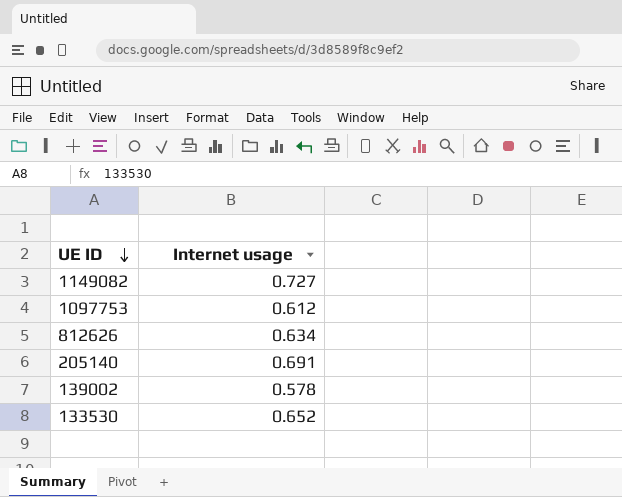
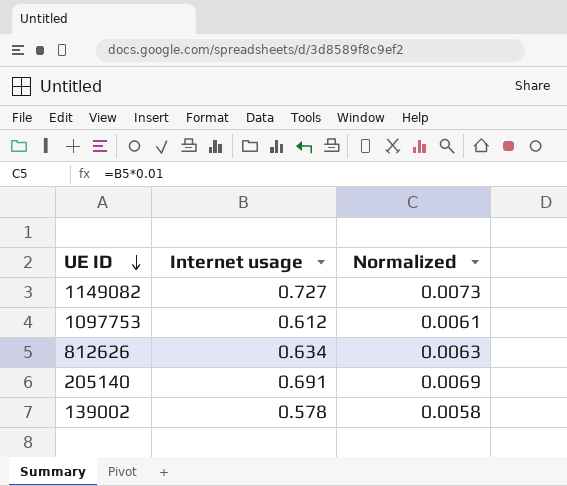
column Normalized | formula: none -> [Internet usage] * 0.01
row 133530: 0.652 -> none

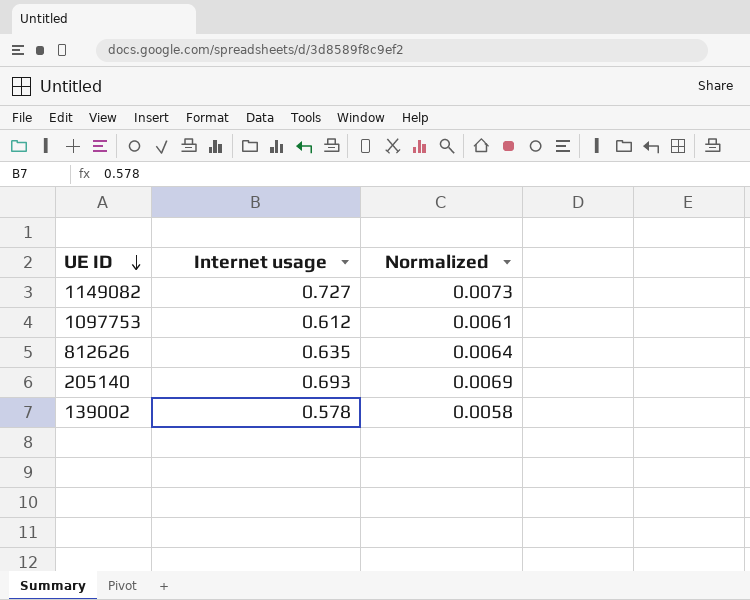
812626 | Internet usage: 0.634 -> 0.635
812626 | Normalized: 0.0063 -> 0.0064
205140 | Internet usage: 0.691 -> 0.693

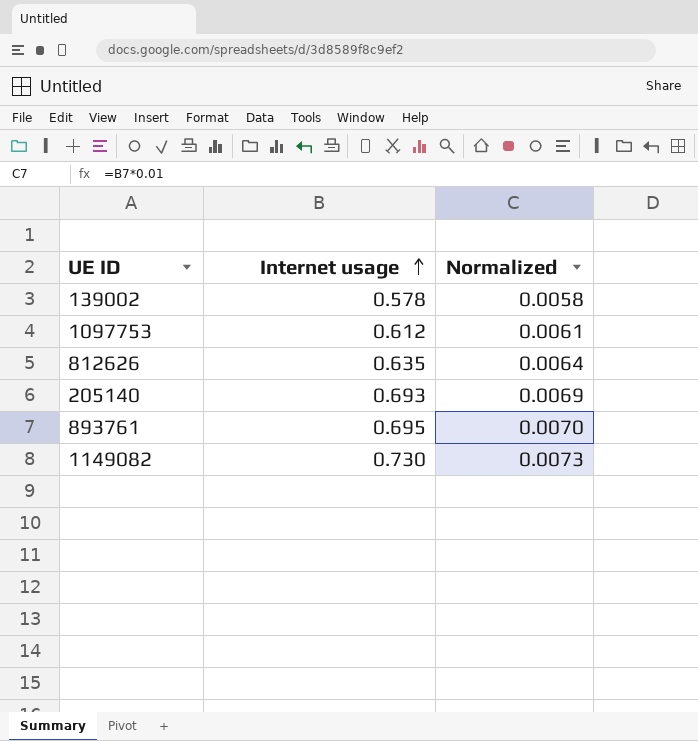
row order: UE ID descending -> Internet usage ascending
row 893761: none -> 0.695 | 0.0070
1149082 | Internet usage: 0.727 -> 0.730

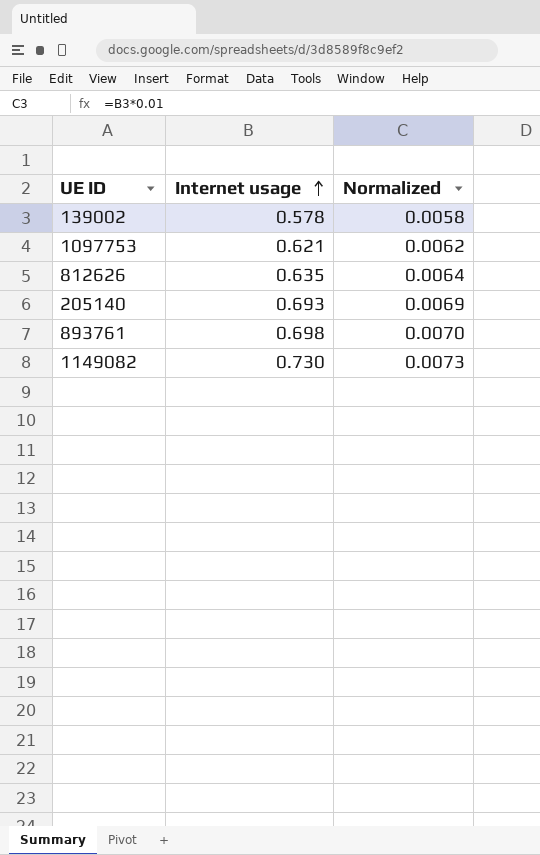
1097753 | Internet usage: 0.612 -> 0.621
1097753 | Normalized: 0.0061 -> 0.0062
893761 | Internet usage: 0.695 -> 0.698

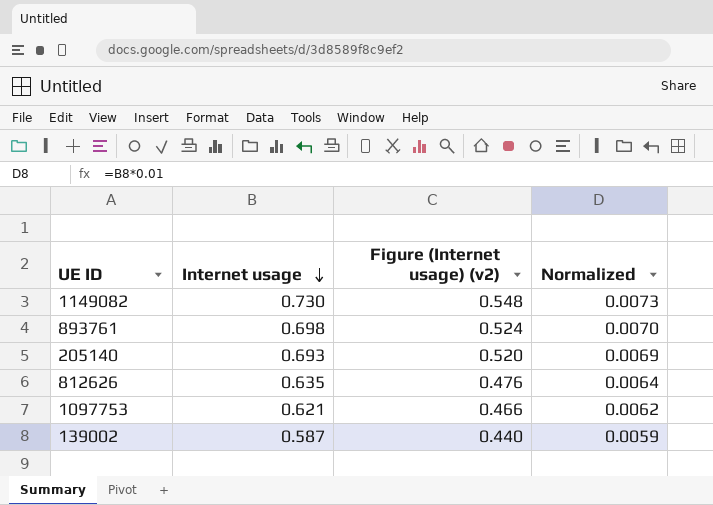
row order: Internet usage ascending -> Internet usage descending
column Figure (Internet usage) (v2) | formula: none -> [Internet usage] * 0.75
139002 | Internet usage: 0.578 -> 0.587
139002 | Normalized: 0.0058 -> 0.0059

